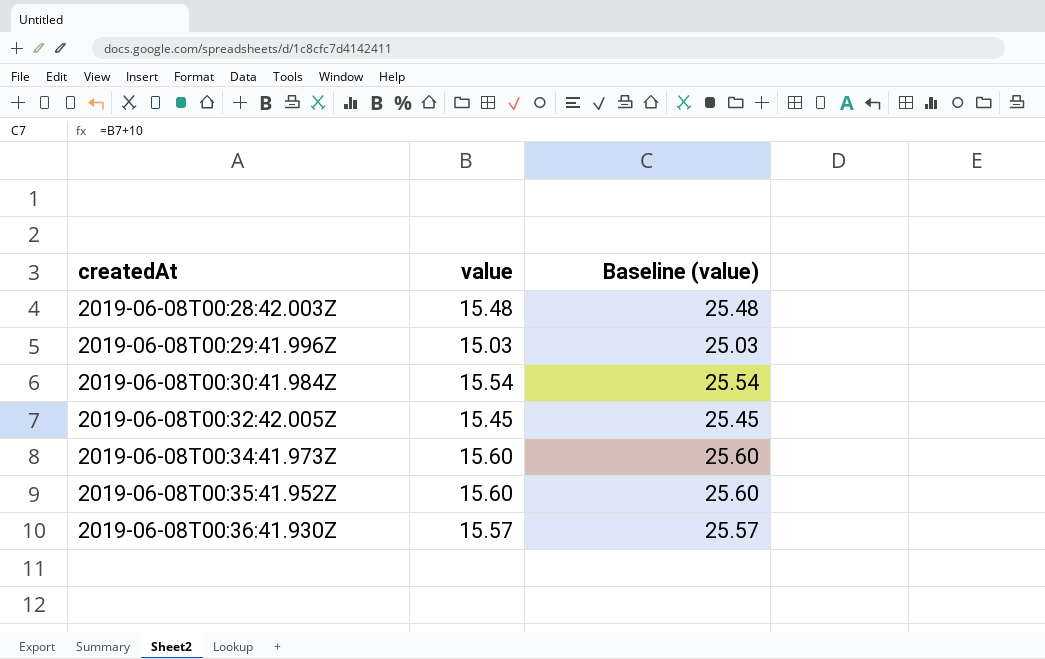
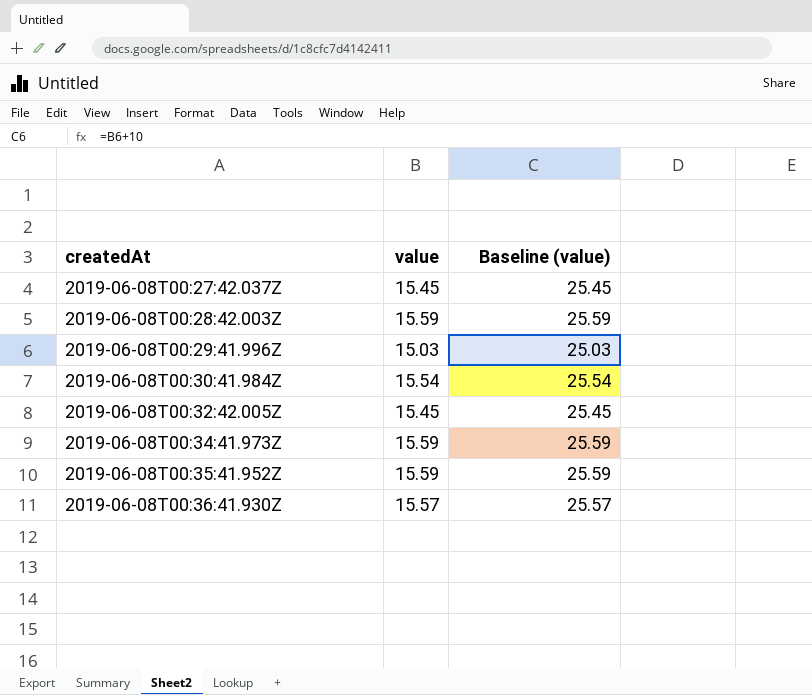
row 2019-06-08T00:27:42.037Z: none -> 15.45 | 25.45
2019-06-08T00:28:42.003Z | value: 15.48 -> 15.59
2019-06-08T00:28:42.003Z | Baseline (value): 25.48 -> 25.59
2019-06-08T00:34:41.973Z | value: 15.60 -> 15.59
2019-06-08T00:34:41.973Z | Baseline (value): 25.60 -> 25.59
2019-06-08T00:35:41.952Z | value: 15.60 -> 15.59
2019-06-08T00:35:41.952Z | Baseline (value): 25.60 -> 25.59

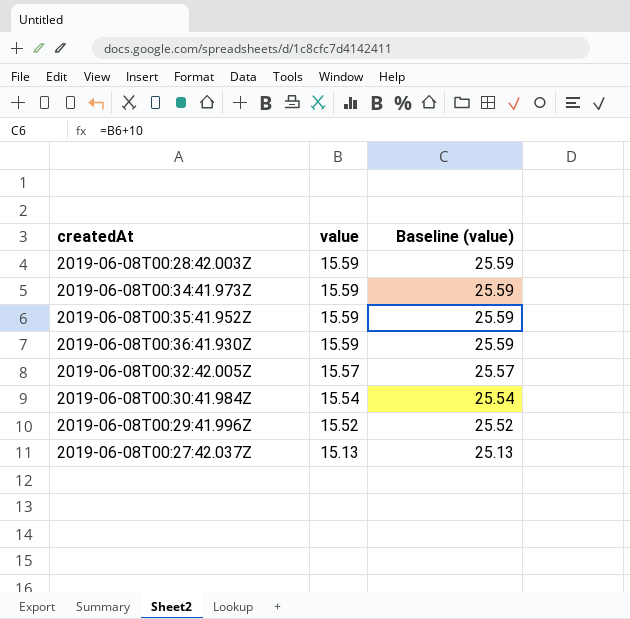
row order: createdAt ascending -> value descending
2019-06-08T00:36:41.930Z | value: 15.57 -> 15.59
2019-06-08T00:36:41.930Z | Baseline (value): 25.57 -> 25.59
2019-06-08T00:32:42.005Z | value: 15.45 -> 15.57
2019-06-08T00:32:42.005Z | Baseline (value): 25.45 -> 25.57
2019-06-08T00:29:41.996Z | value: 15.03 -> 15.52
2019-06-08T00:29:41.996Z | Baseline (value): 25.03 -> 25.52
2019-06-08T00:27:42.037Z | value: 15.45 -> 15.13
2019-06-08T00:27:42.037Z | Baseline (value): 25.45 -> 25.13

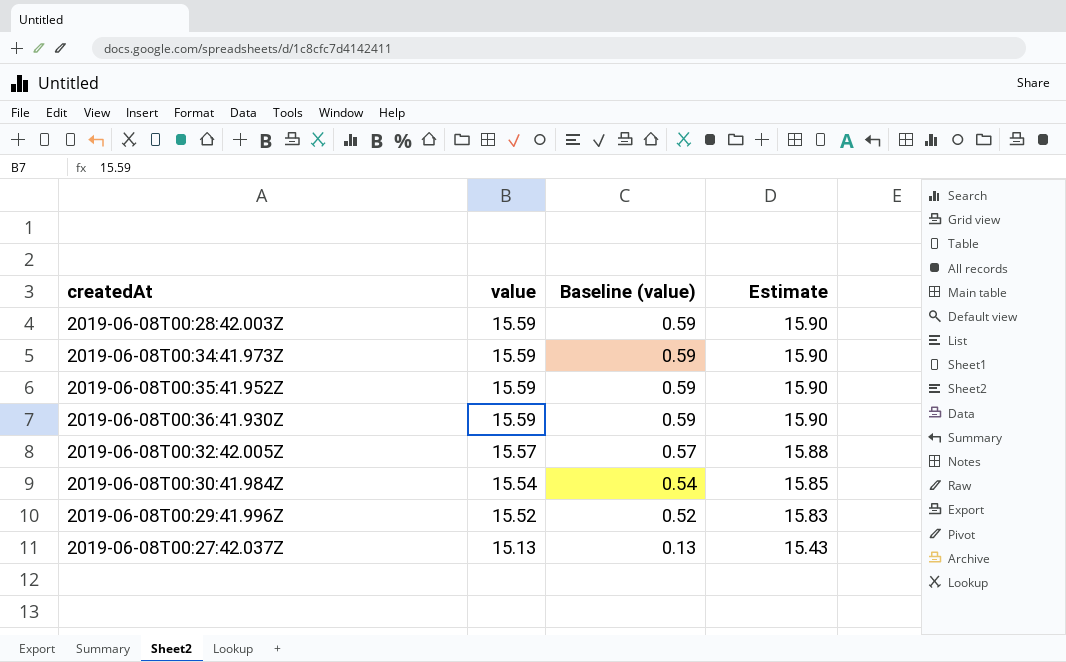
column Baseline (value) | formula: [value] + 10 -> [value] - 15
column Estimate | formula: none -> [value] * 1.02

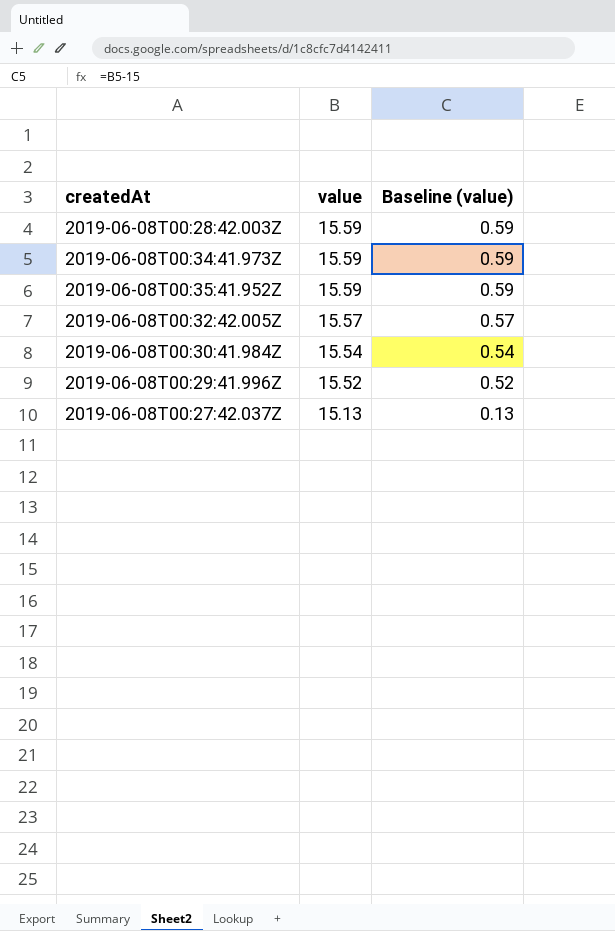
column Estimate | formula: [value] * 1.02 -> none
row 2019-06-08T00:36:41.930Z: 15.59 | 0.59 | 15.90 -> none

